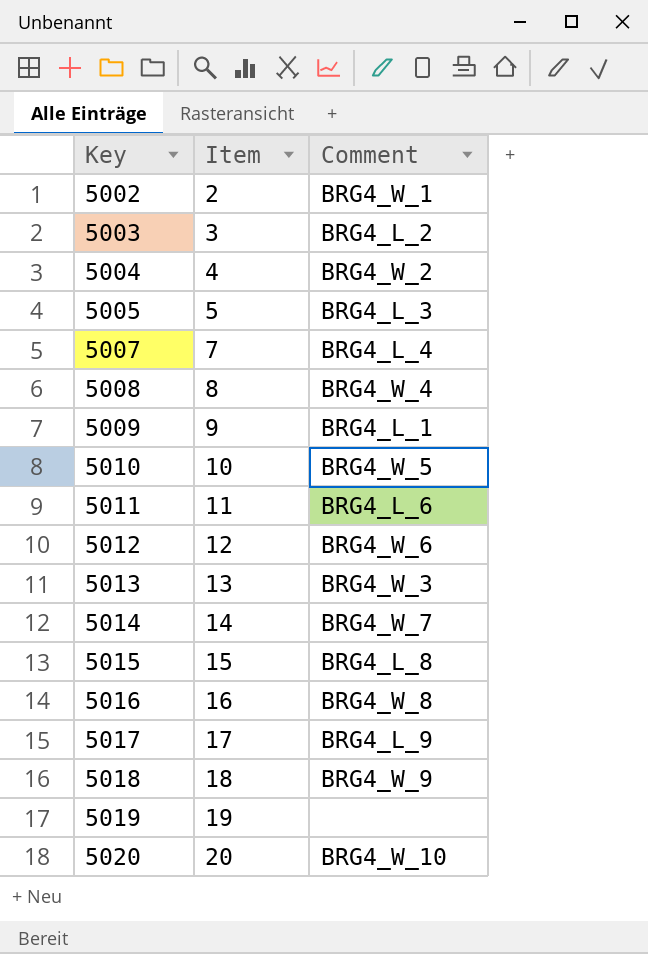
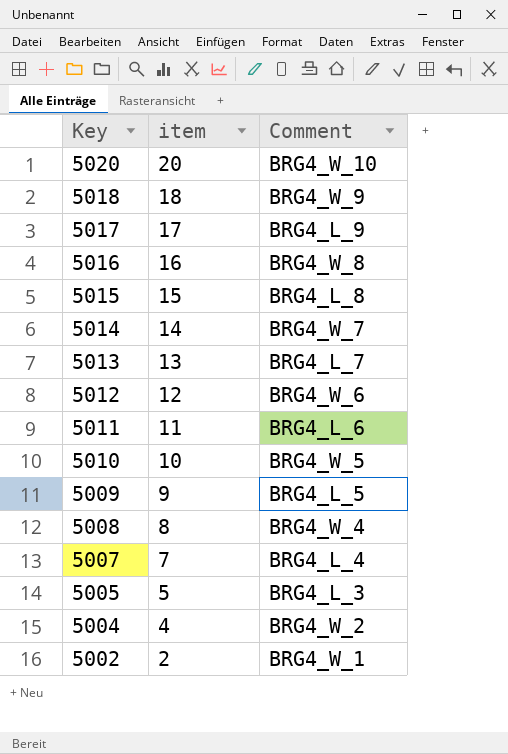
row order: Key ascending -> Key descending
column name: Item -> item
row 5003: 3 | BRG4_L_2 -> none
row 5019: 19 | none -> none
5013 | Comment: BRG4_W_3 -> BRG4_L_7
5009 | Comment: BRG4_L_1 -> BRG4_L_5

